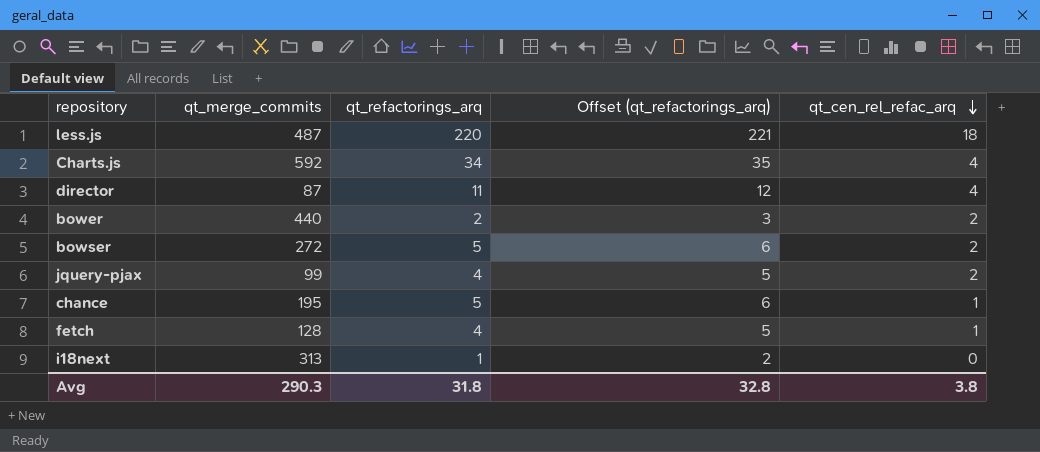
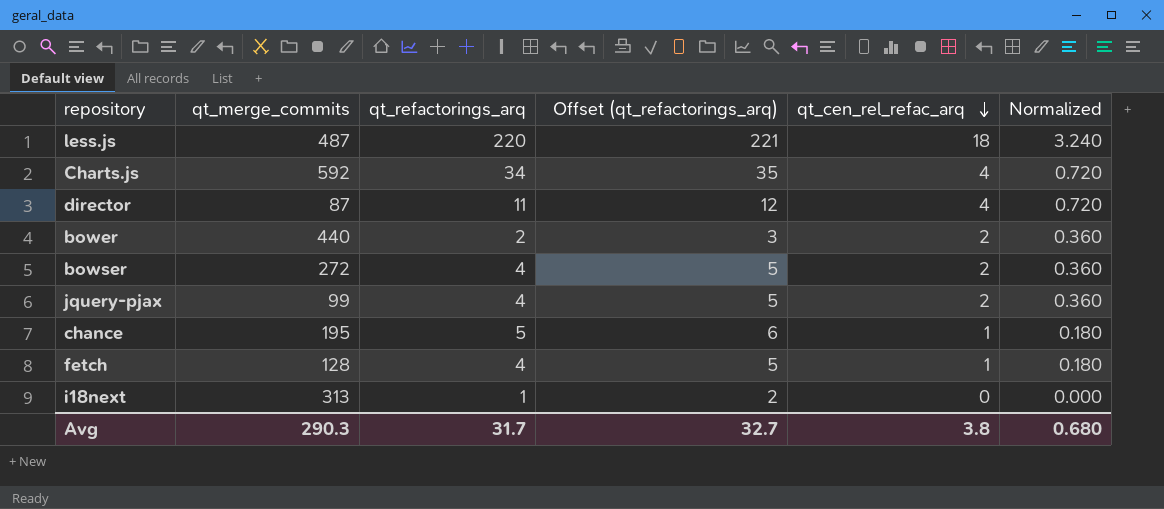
column Normalized | formula: none -> [qt_cen_rel_refac_arq] * 0.18
bowser | qt_refactorings_arq: 5 -> 4
bowser | Offset (qt_refactorings_arq): 6 -> 5
Avg | qt_refactorings_arq: 31.8 -> 31.7
Avg | Offset (qt_refactorings_arq): 32.8 -> 32.7

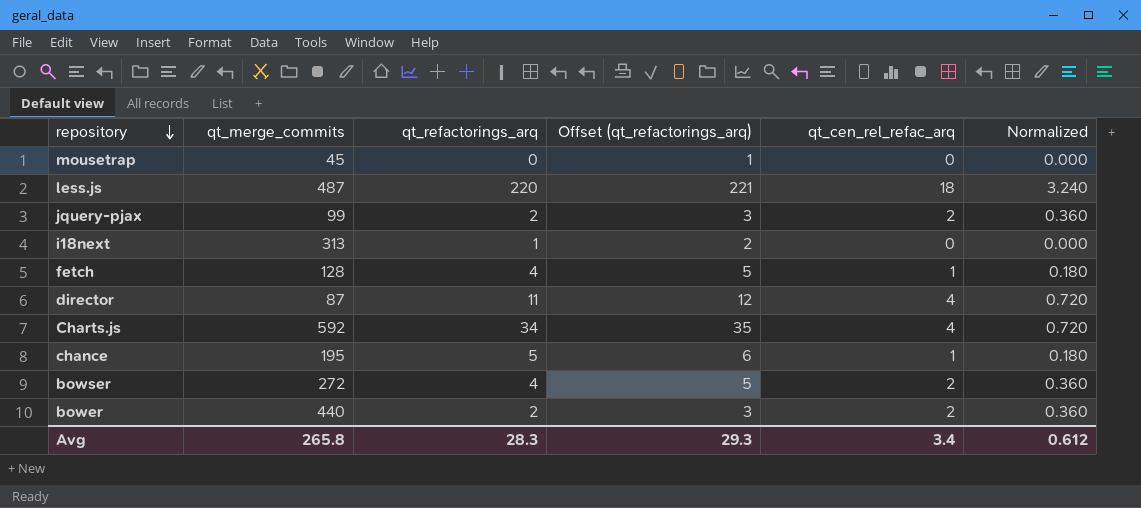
row order: qt_cen_rel_refac_arq descending -> repository descending
row mousetrap: none -> 45 | 0 | 1 | 0 | 0.000
jquery-pjax | qt_refactorings_arq: 4 -> 2
jquery-pjax | Offset (qt_refactorings_arq): 5 -> 3
Avg | qt_merge_commits: 290.3 -> 265.8
Avg | qt_refactorings_arq: 31.7 -> 28.3
Avg | Offset (qt_refactorings_arq): 32.7 -> 29.3
Avg | qt_cen_rel_refac_arq: 3.8 -> 3.4
Avg | Normalized: 0.680 -> 0.612

